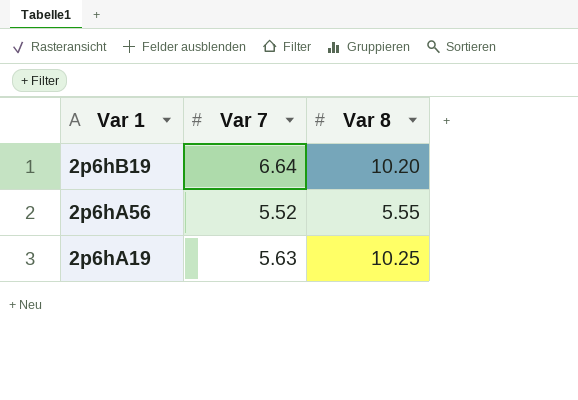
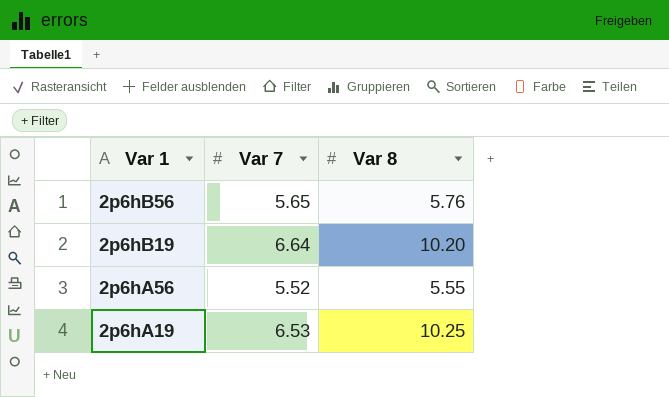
row 2p6hB56: none -> 5.65 | 5.76
2p6hA19 | Var 7: 5.63 -> 6.53

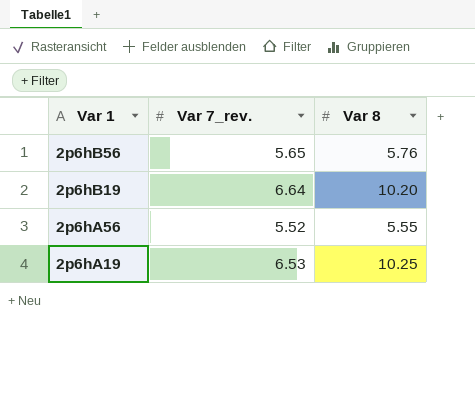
column name: Var 7 -> Var 7_rev.

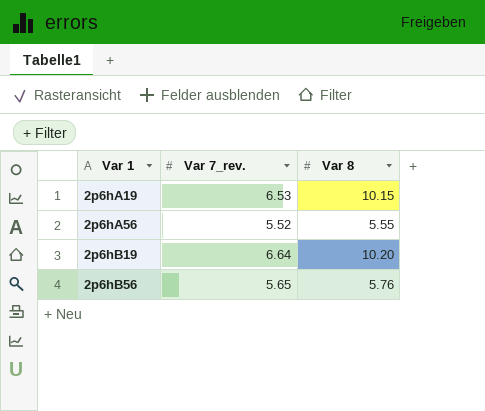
row order: Var 1 descending -> Var 1 ascending
2p6hA19 | Var 8: 10.25 -> 10.15

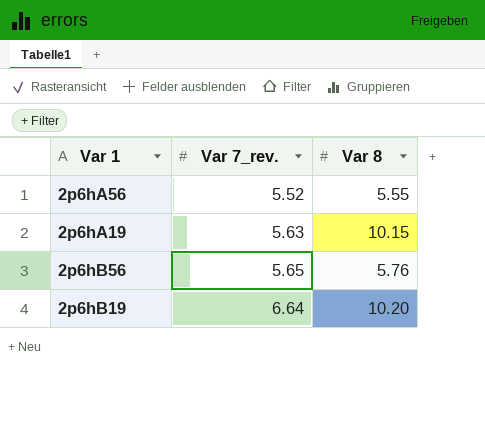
row order: Var 1 ascending -> Var 7_rev. ascending
2p6hA19 | Var 7_rev.: 6.53 -> 5.63

